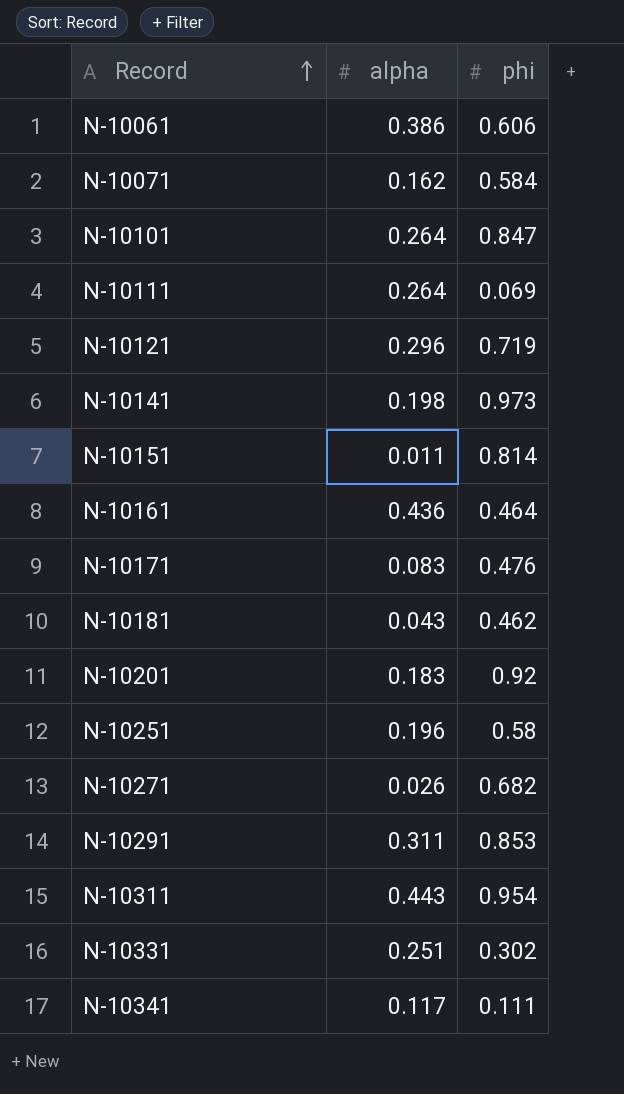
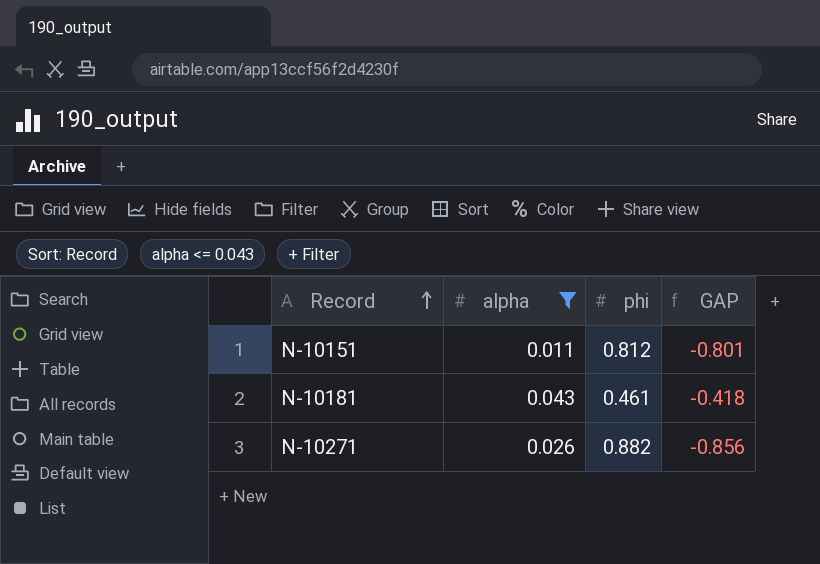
filter: none -> alpha <= 0.043
column GAP | formula: none -> [alpha] - [phi]
N-10151 | phi: 0.814 -> 0.812
N-10181 | phi: 0.462 -> 0.461
N-10271 | phi: 0.682 -> 0.882

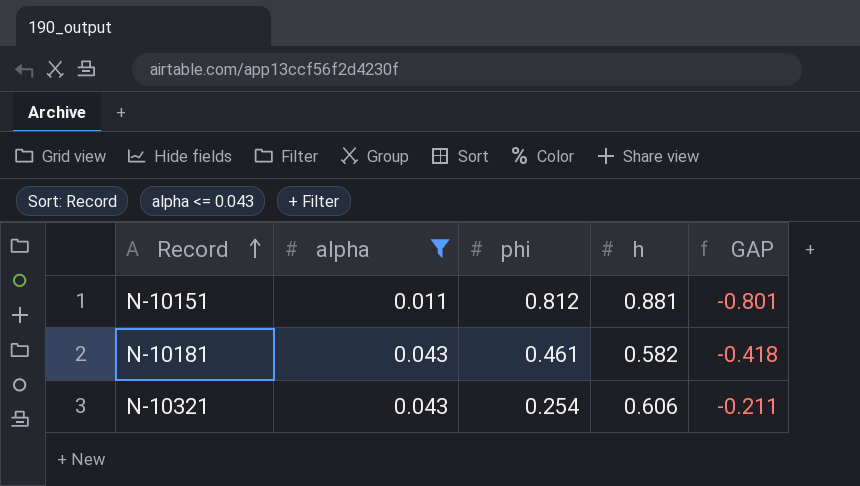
column h | position: none -> 4
row N-10271: 0.026 | 0.882 | -0.856 -> none
row N-10321: none -> 0.043 | 0.254 | 0.606 | -0.211

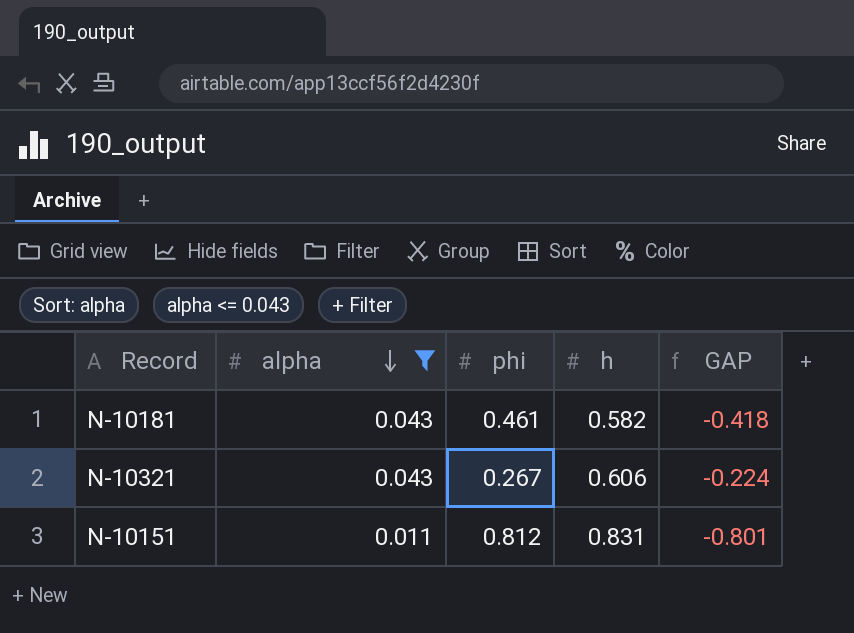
row order: Record ascending -> alpha descending
N-10321 | phi: 0.254 -> 0.267
N-10321 | GAP: -0.211 -> -0.224
N-10151 | h: 0.881 -> 0.831

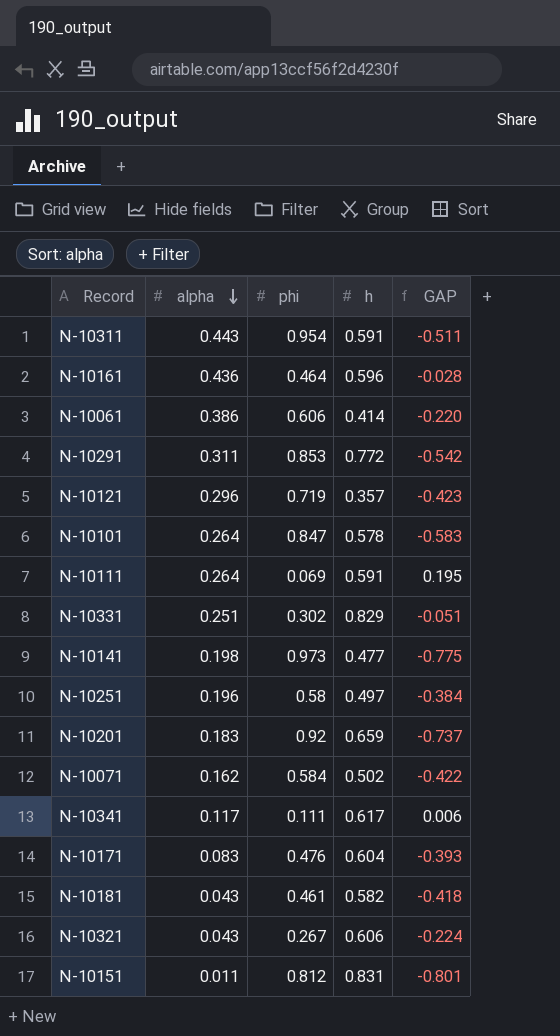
filter: alpha <= 0.043 -> none

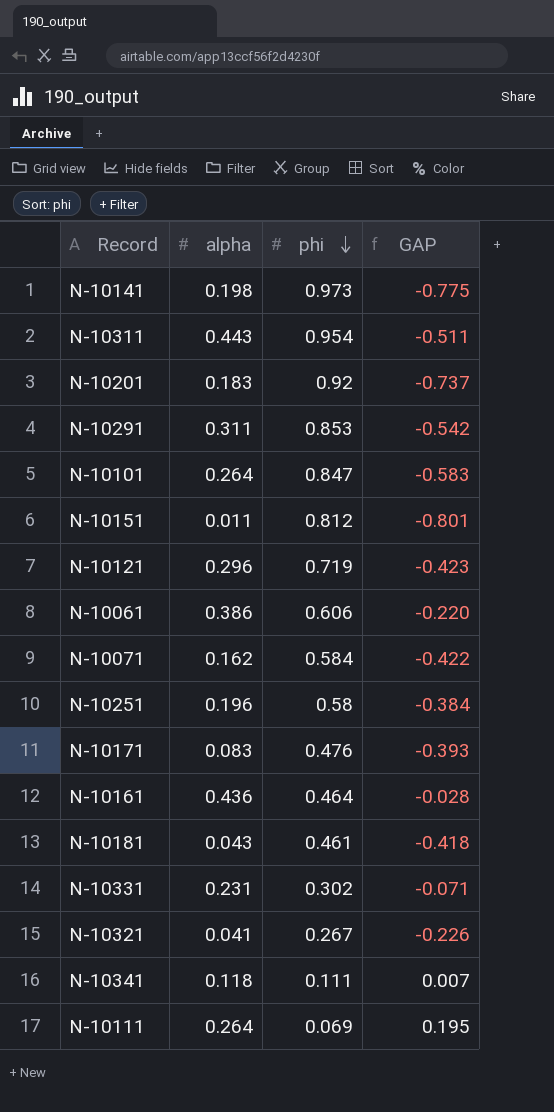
row order: alpha descending -> phi descending
column h | position: 4 -> none
N-10331 | alpha: 0.251 -> 0.231
N-10331 | GAP: -0.051 -> -0.071
N-10321 | alpha: 0.043 -> 0.041
N-10321 | GAP: -0.224 -> -0.226
N-10341 | alpha: 0.117 -> 0.118
N-10341 | GAP: 0.006 -> 0.007

